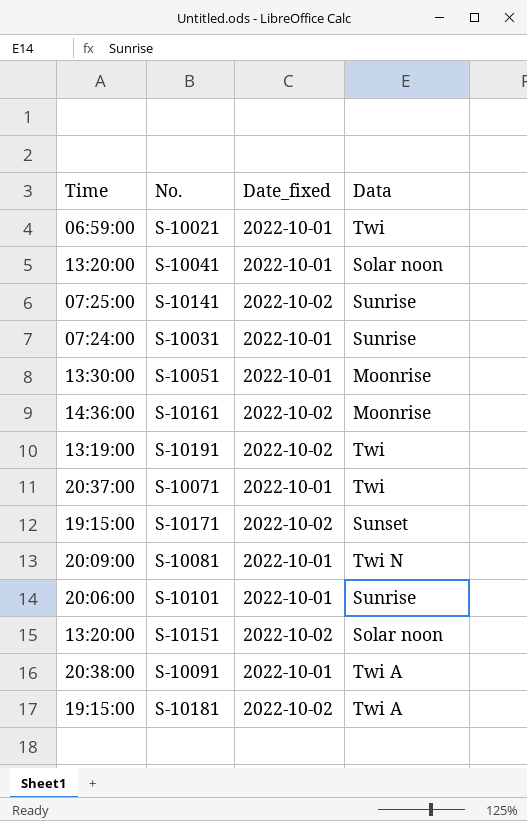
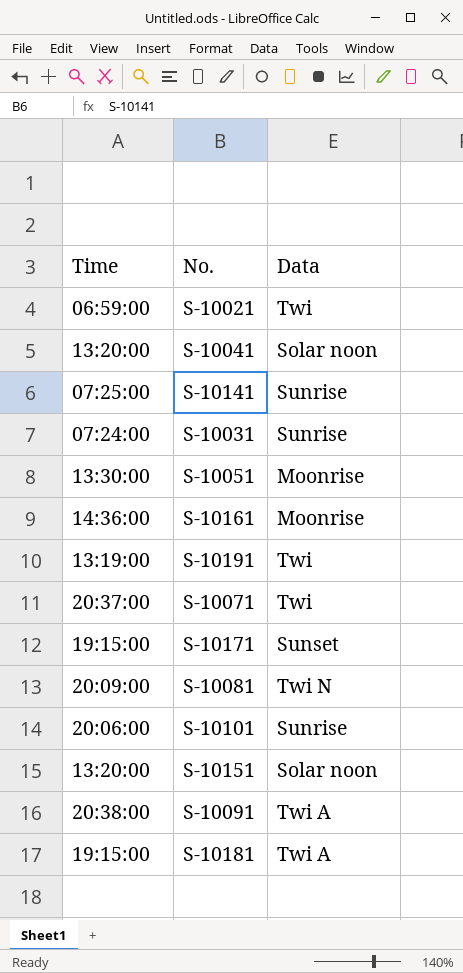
column Date_fixed | position: 3 -> none

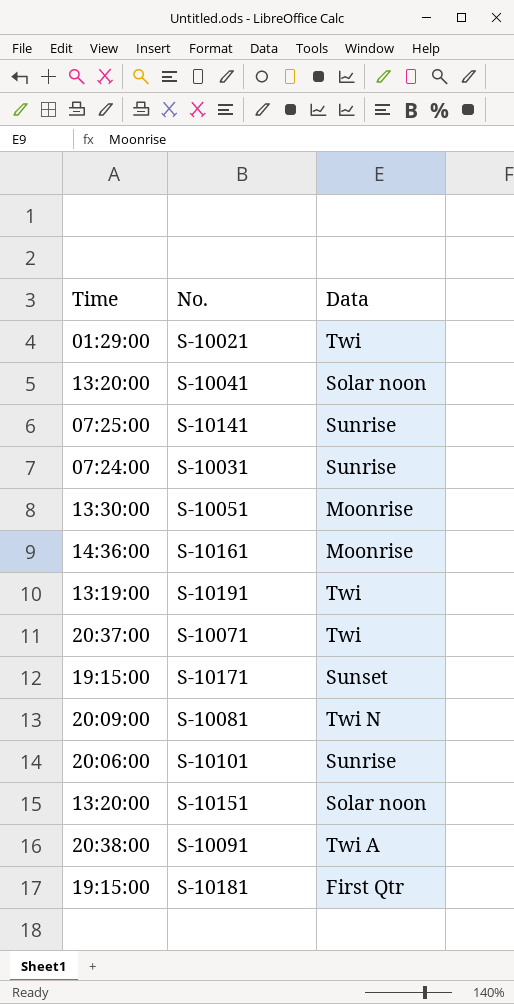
S-10021 | Time: 06:59:00 -> 01:29:00
S-10181 | Data: Twi A -> First Qtr

